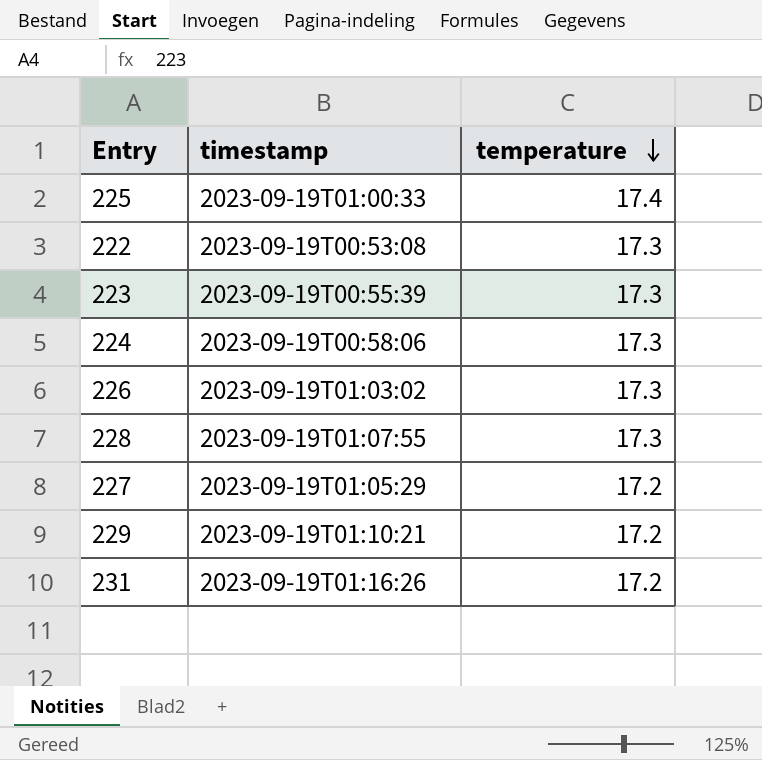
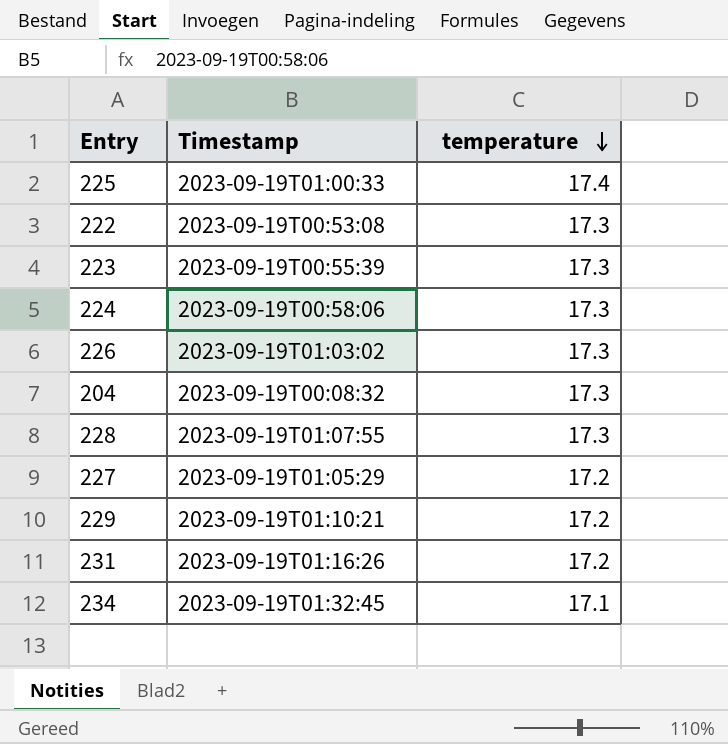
column name: timestamp -> Timestamp
row 204: none -> 2023-09-19T00:08:32 | 17.3
row 234: none -> 2023-09-19T01:32:45 | 17.1

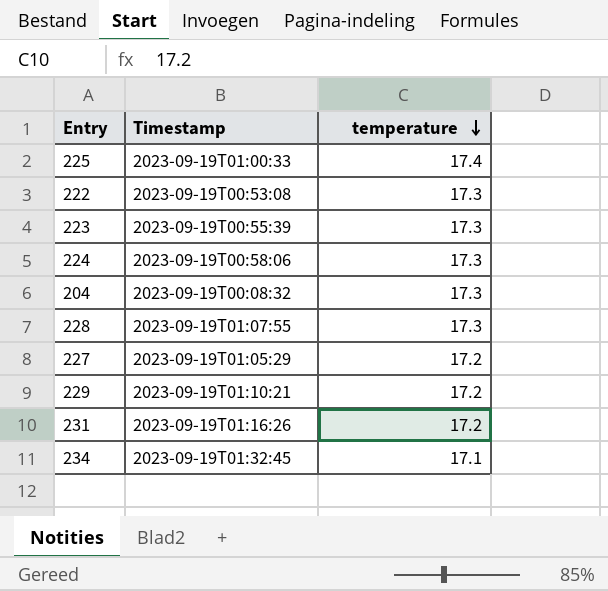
row 226: 2023-09-19T01:03:02 | 17.3 -> none

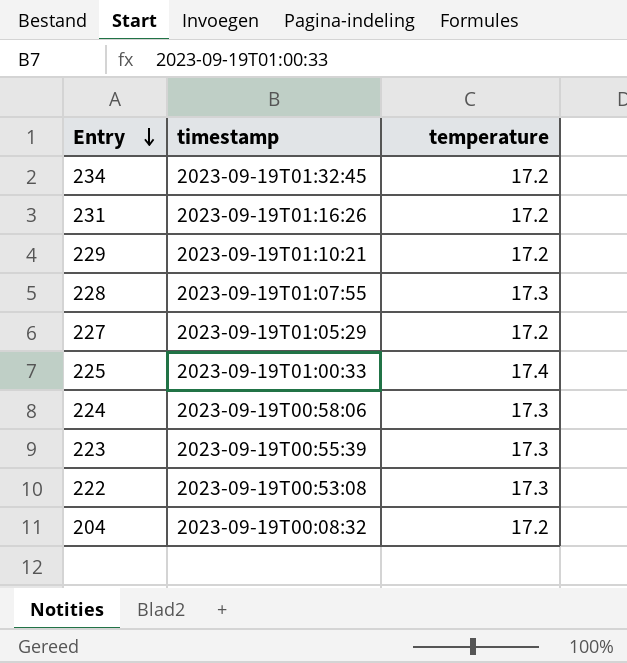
row order: temperature descending -> Entry descending
column name: Timestamp -> timestamp
234 | temperature: 17.1 -> 17.2
204 | temperature: 17.3 -> 17.2

